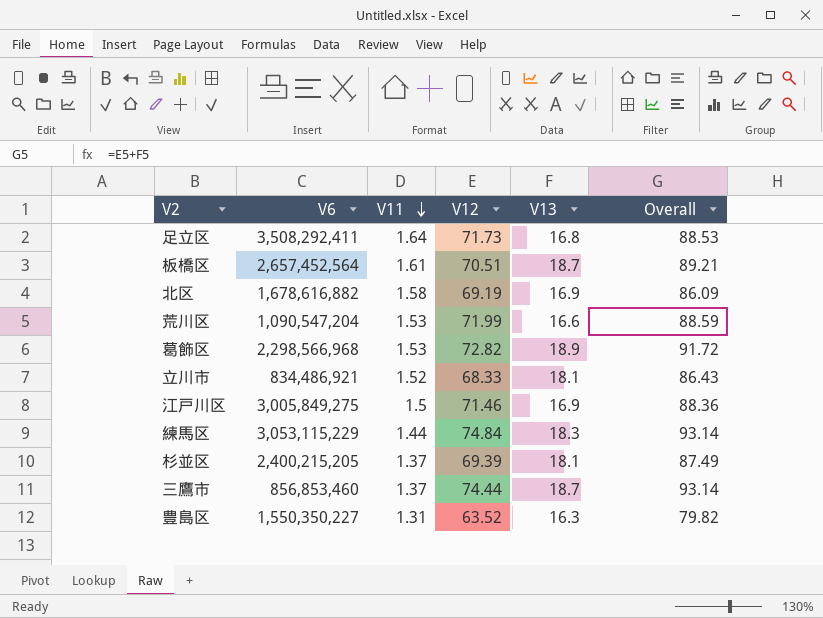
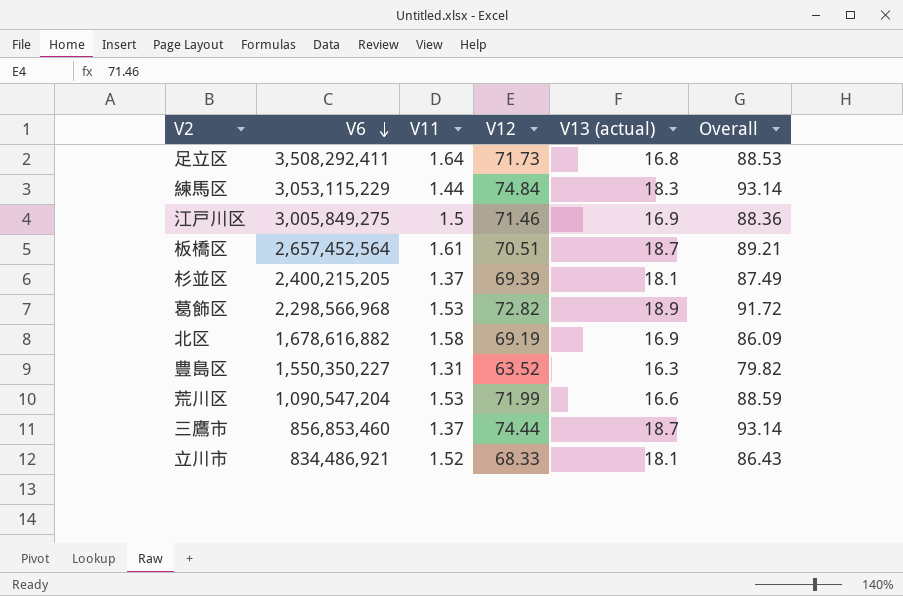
row order: V11 descending -> V6 descending
column name: V13 -> V13 (actual)

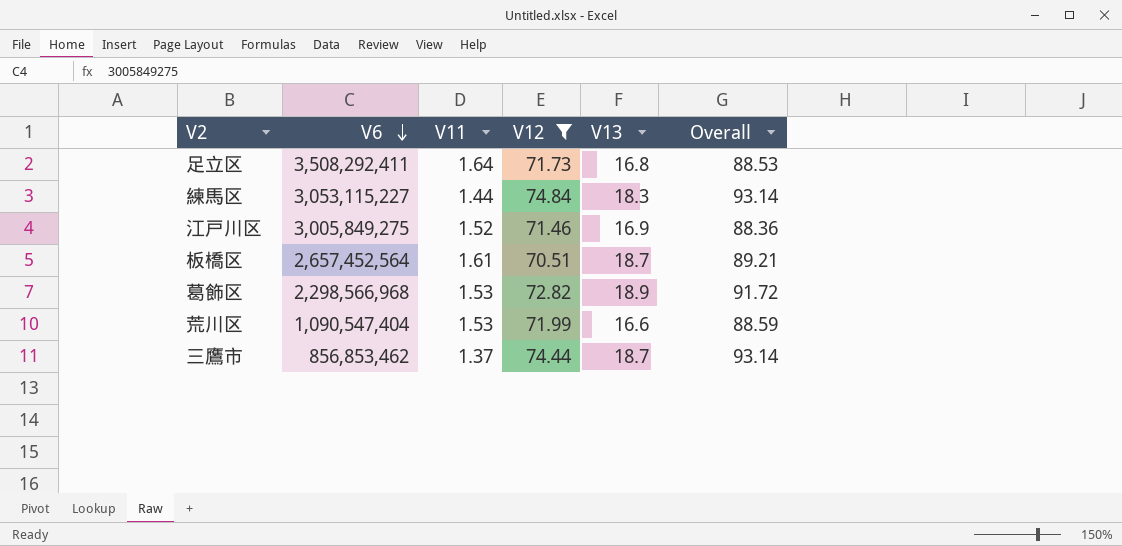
filter: none -> V12 >= 70.51
column name: V13 (actual) -> V13
練馬区 | V6: 3,053,115,229 -> 3,053,115,227
江戸川区 | V11: 1.5 -> 1.52
荒川区 | V6: 1,090,547,204 -> 1,090,547,404
三鷹市 | V6: 856,853,460 -> 856,853,462

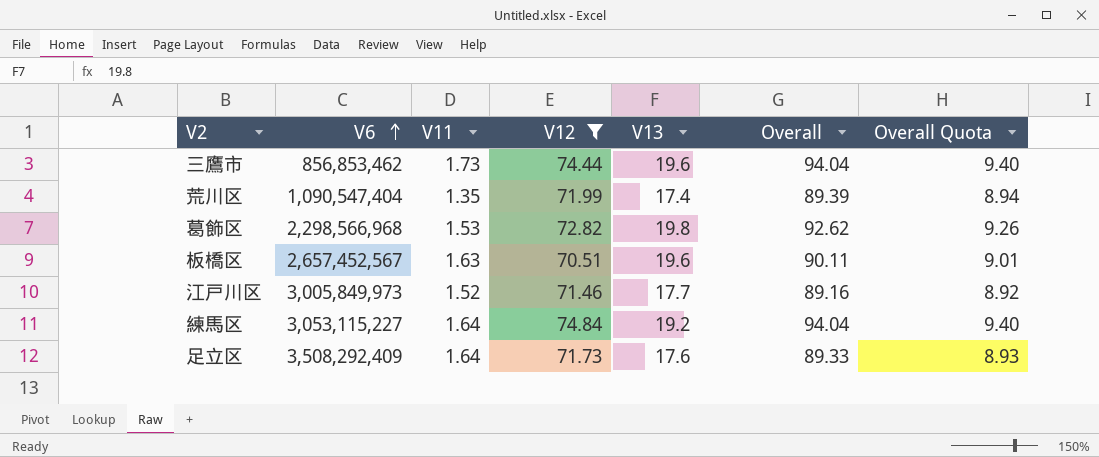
row order: V6 descending -> V6 ascending
column Overall Quota | formula: none -> [Overall] * 0.1
三鷹市 | V11: 1.37 -> 1.73
三鷹市 | V13: 18.7 -> 19.6
三鷹市 | Overall: 93.14 -> 94.04
荒川区 | V11: 1.53 -> 1.35
荒川区 | V13: 16.6 -> 17.4
荒川区 | Overall: 88.59 -> 89.39
葛飾区 | V13: 18.9 -> 19.8
葛飾区 | Overall: 91.72 -> 92.62
板橋区 | V6: 2,657,452,564 -> 2,657,452,567
板橋区 | V11: 1.61 -> 1.63
板橋区 | V13: 18.7 -> 19.6
板橋区 | Overall: 89.21 -> 90.11
江戸川区 | V6: 3,005,849,275 -> 3,005,849,973
江戸川区 | V13: 16.9 -> 17.7
江戸川区 | Overall: 88.36 -> 89.16
練馬区 | V11: 1.44 -> 1.64
練馬区 | V13: 18.3 -> 19.2
練馬区 | Overall: 93.14 -> 94.04
足立区 | V6: 3,508,292,411 -> 3,508,292,409
足立区 | V13: 16.8 -> 17.6
足立区 | Overall: 88.53 -> 89.33

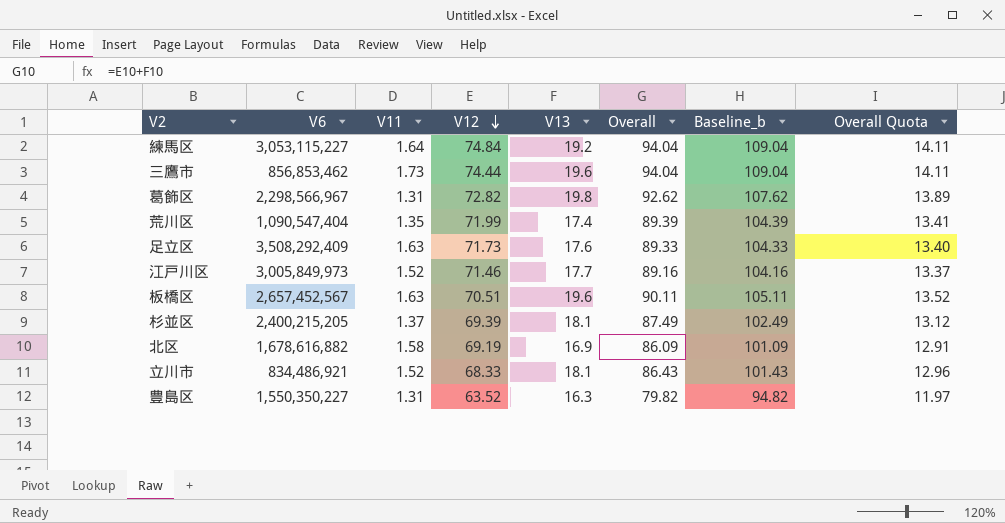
filter: V12 >= 70.51 -> none
row order: V6 ascending -> V12 descending
column Baseline_b | formula: none -> [Overall] + 15
column Overall Quota | formula: [Overall] * 0.1 -> [Overall] * 0.15
葛飾区 | V6: 2,298,566,968 -> 2,298,566,967
葛飾区 | V11: 1.53 -> 1.31
足立区 | V11: 1.64 -> 1.63

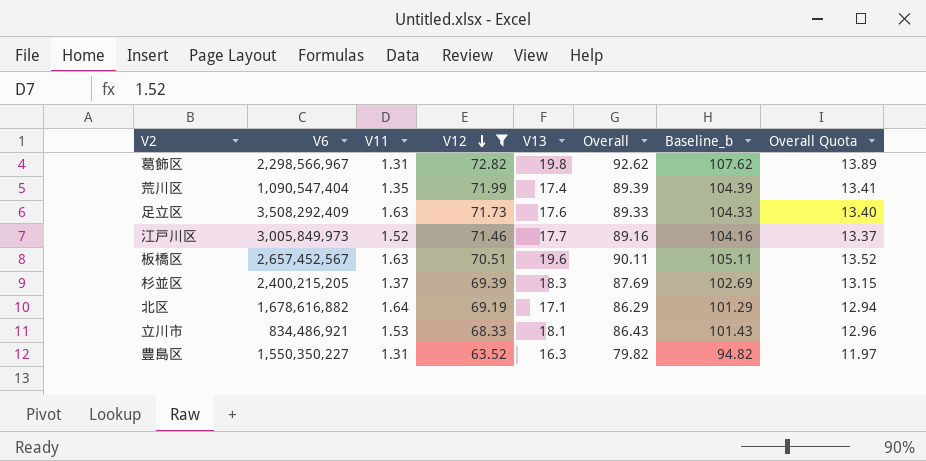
filter: none -> V12 <= 72.82
杉並区 | V13: 18.1 -> 18.3
杉並区 | Overall: 87.49 -> 87.69
杉並区 | Baseline_b: 102.49 -> 102.69
杉並区 | Overall Quota: 13.12 -> 13.15
北区 | V11: 1.58 -> 1.64
北区 | V13: 16.9 -> 17.1
北区 | Overall: 86.09 -> 86.29
北区 | Baseline_b: 101.09 -> 101.29
北区 | Overall Quota: 12.91 -> 12.94
立川市 | V11: 1.52 -> 1.53

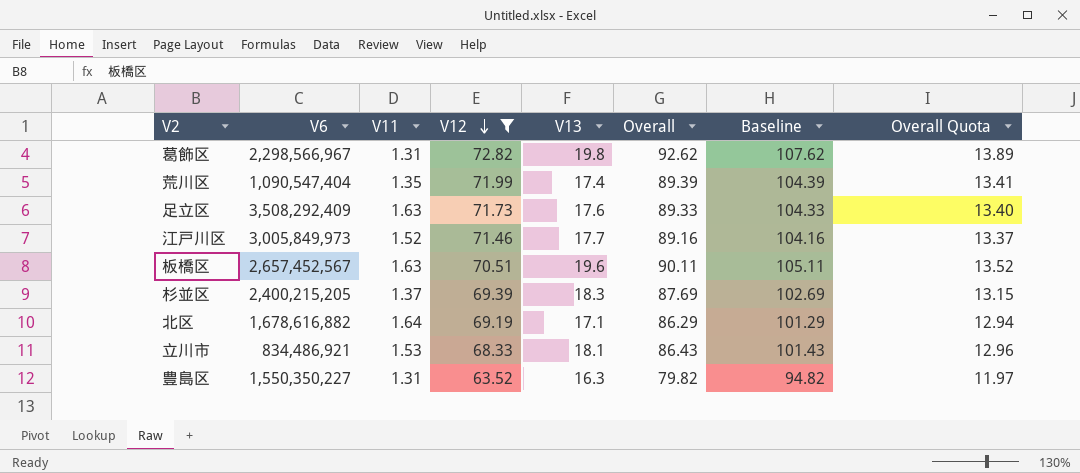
column name: Baseline_b -> Baseline

